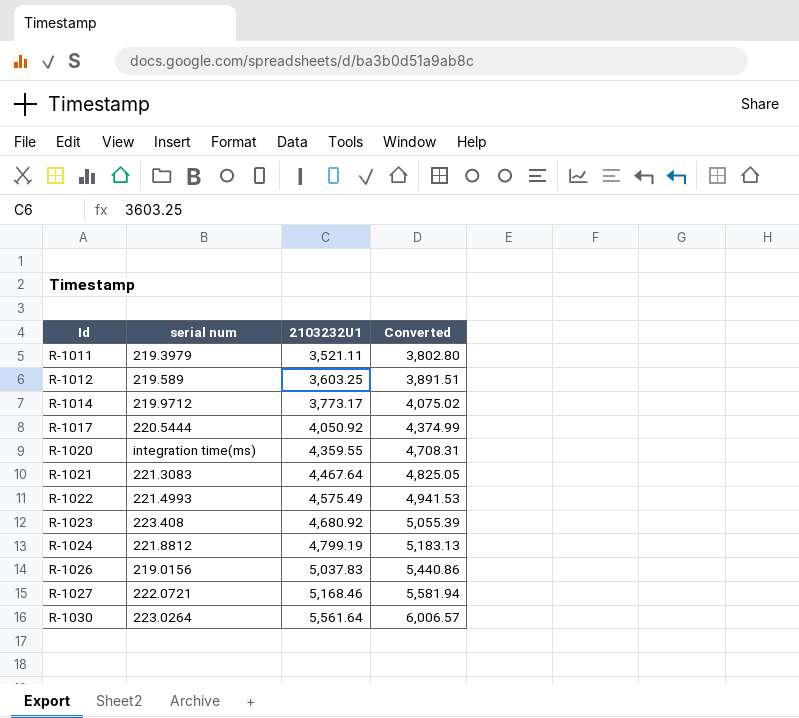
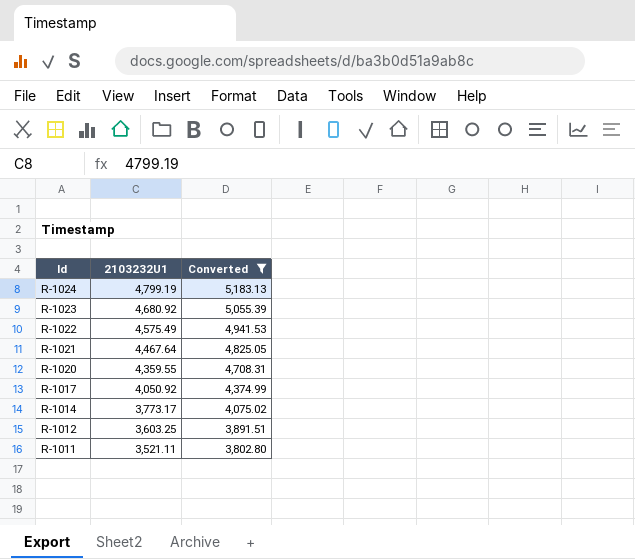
filter: none -> Converted <= 5,183.13
row order: Id ascending -> Id descending
column serial num | position: 2 -> none

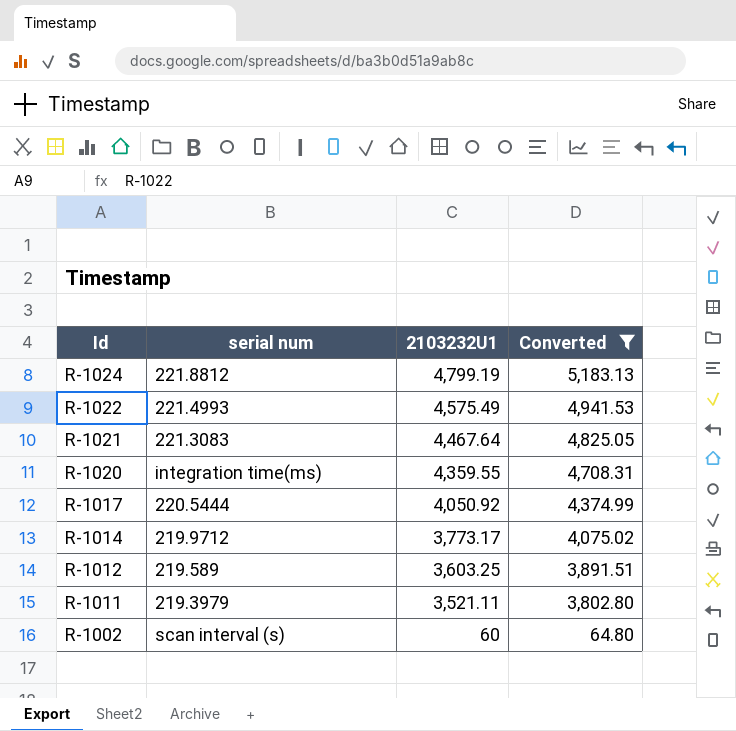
column serial num | position: none -> 2
row R-1023: 4,680.92 | 5,055.39 -> none
row R-1002: none -> scan interval (s) | 60 | 64.80

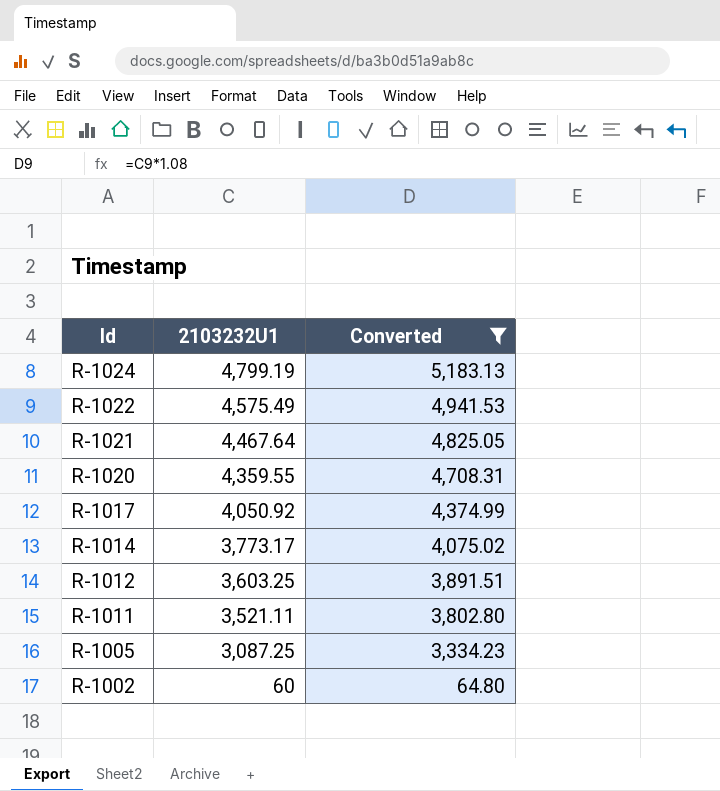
column serial num | position: 2 -> none
row R-1005: none -> 3,087.25 | 3,334.23

